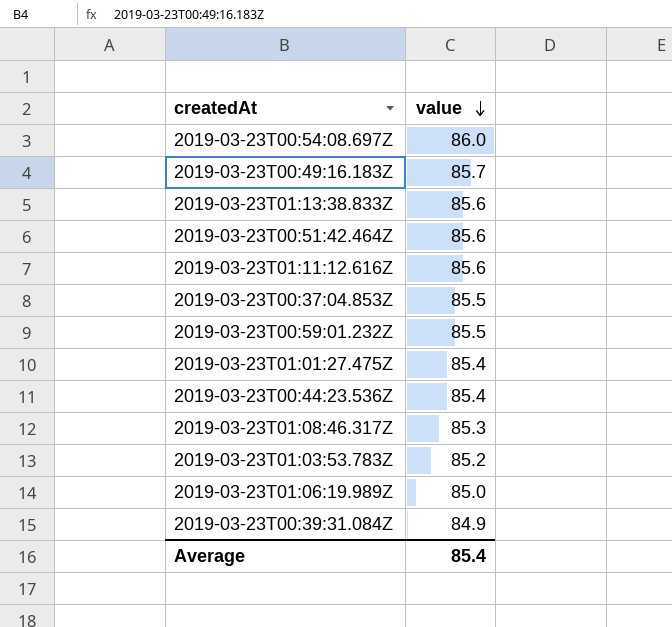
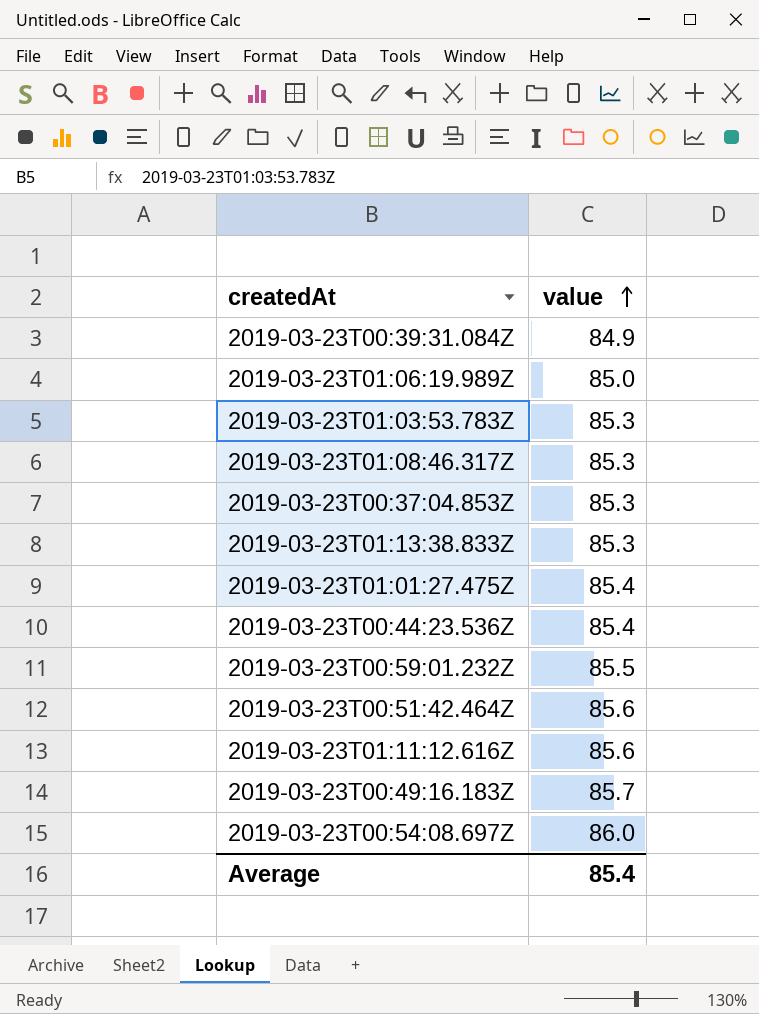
row order: value descending -> value ascending
2019-03-23T01:03:53.783Z | value: 85.2 -> 85.3
2019-03-23T00:37:04.853Z | value: 85.5 -> 85.3
2019-03-23T01:13:38.833Z | value: 85.6 -> 85.3

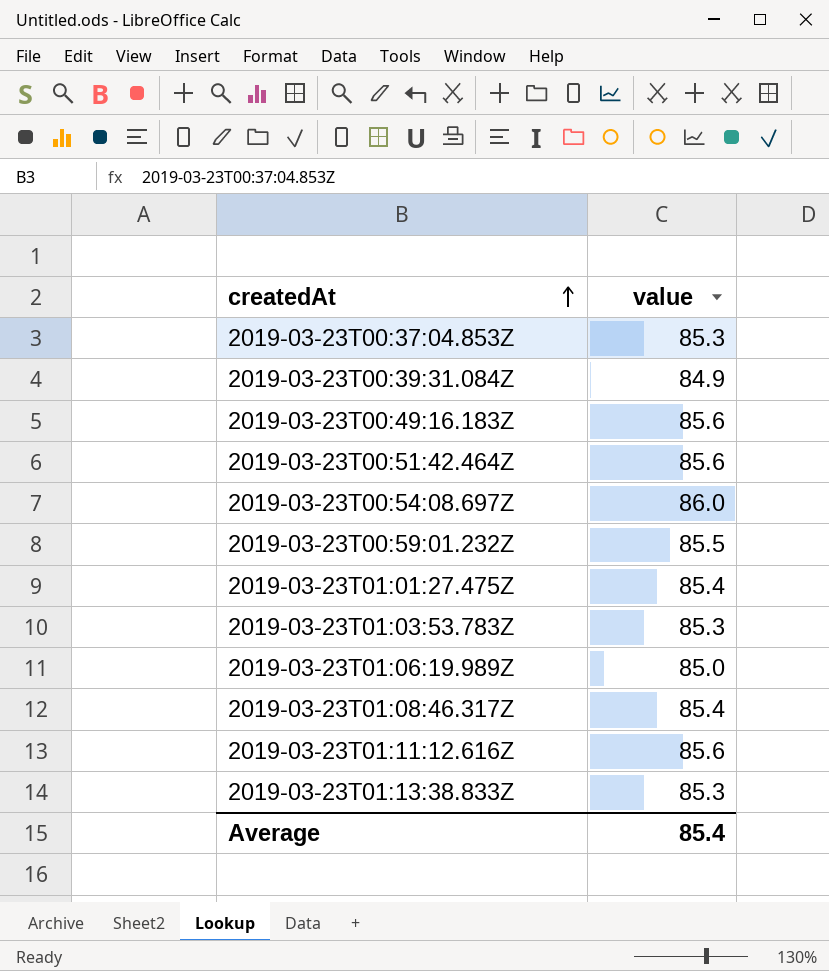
row order: value ascending -> createdAt ascending
row 2019-03-23T00:44:23.536Z: 85.4 -> none
2019-03-23T00:49:16.183Z | value: 85.7 -> 85.6
2019-03-23T01:08:46.317Z | value: 85.3 -> 85.4

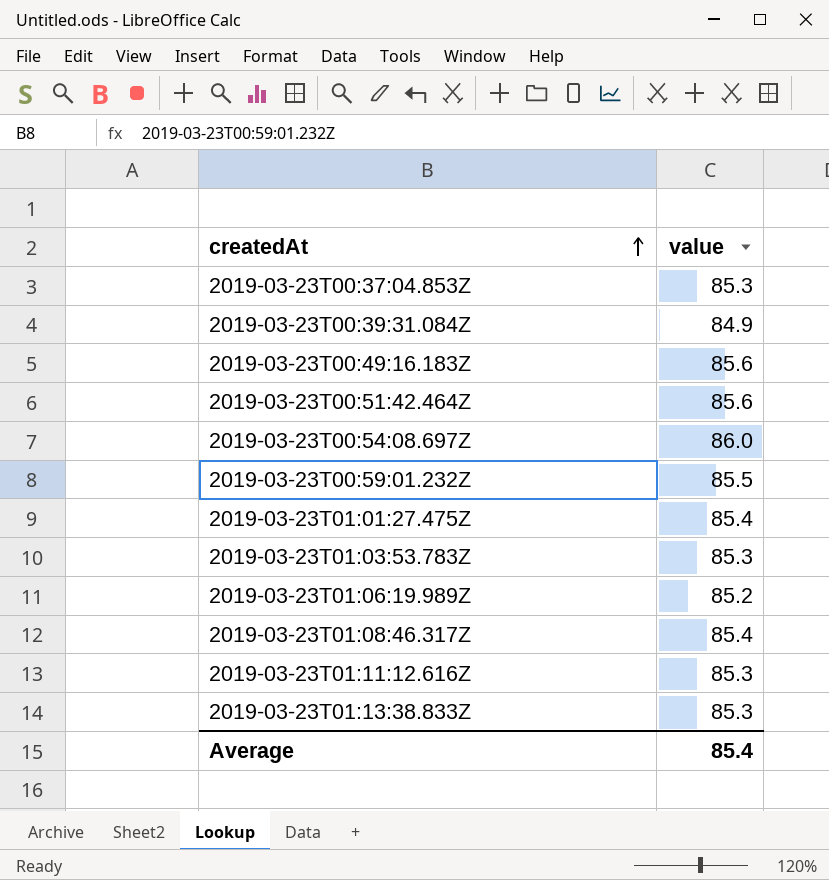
2019-03-23T01:06:19.989Z | value: 85.0 -> 85.2
2019-03-23T01:11:12.616Z | value: 85.6 -> 85.3

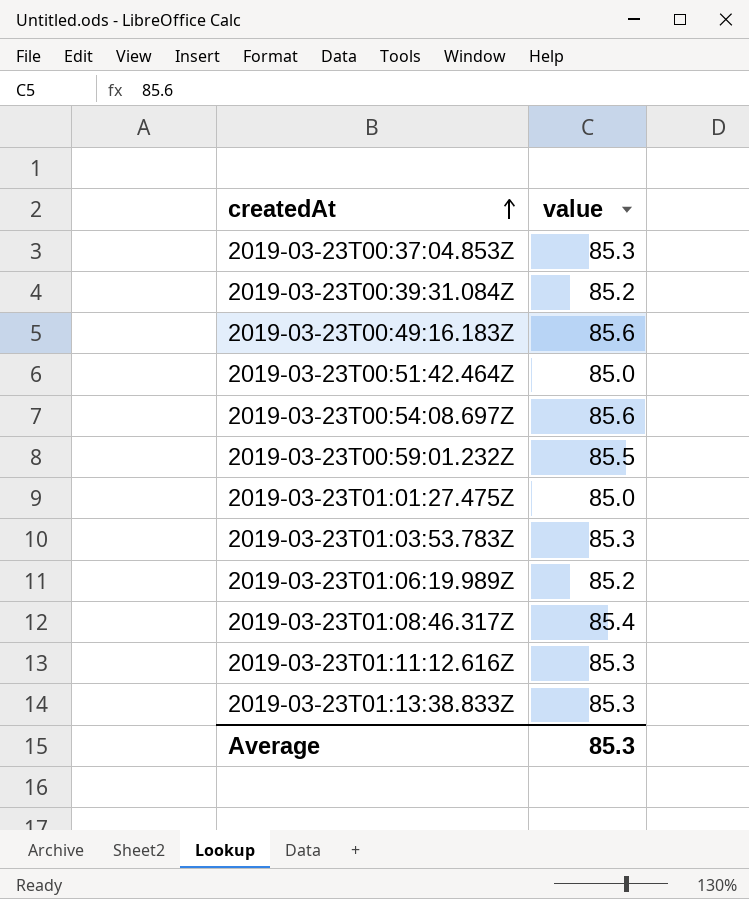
2019-03-23T00:39:31.084Z | value: 84.9 -> 85.2
2019-03-23T00:51:42.464Z | value: 85.6 -> 85.0
2019-03-23T00:54:08.697Z | value: 86.0 -> 85.6
2019-03-23T01:01:27.475Z | value: 85.4 -> 85.0
Average | value: 85.4 -> 85.3

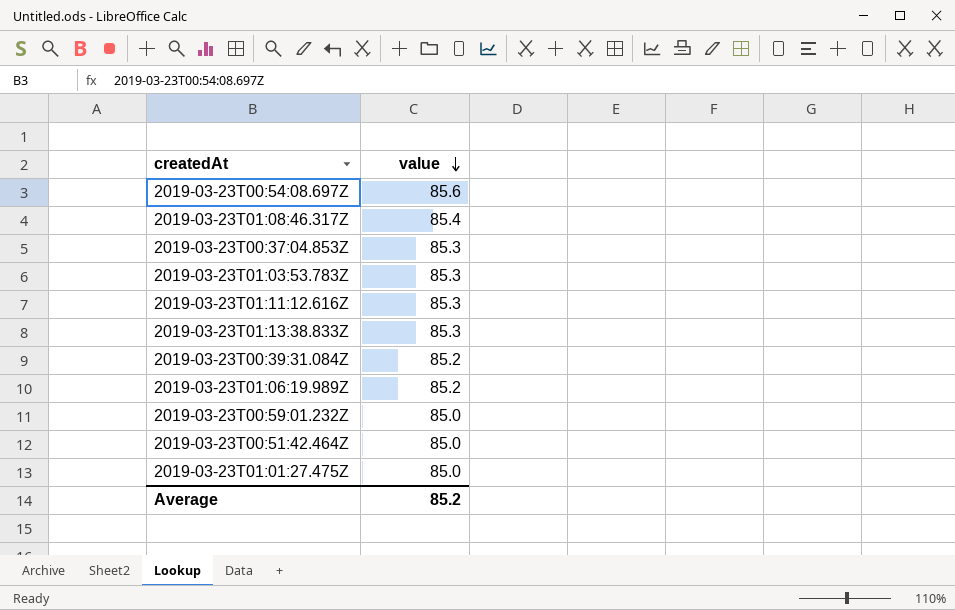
row order: createdAt ascending -> value descending
row 2019-03-23T00:49:16.183Z: 85.6 -> none
2019-03-23T00:59:01.232Z | value: 85.5 -> 85.0
Average | value: 85.3 -> 85.2

